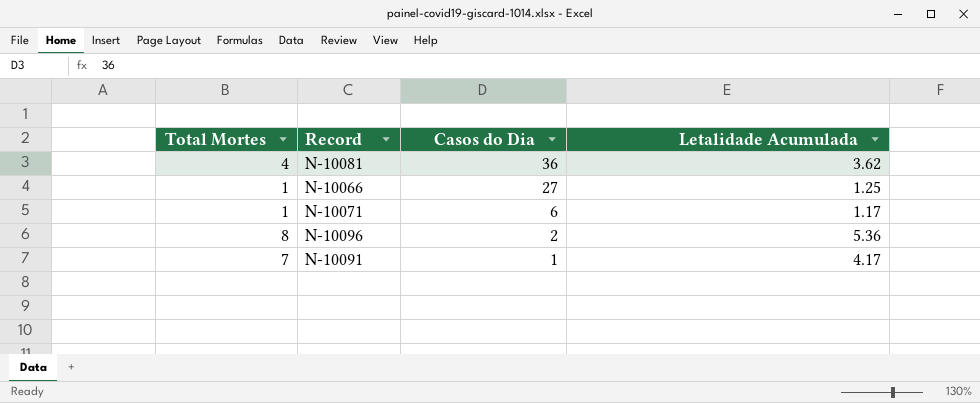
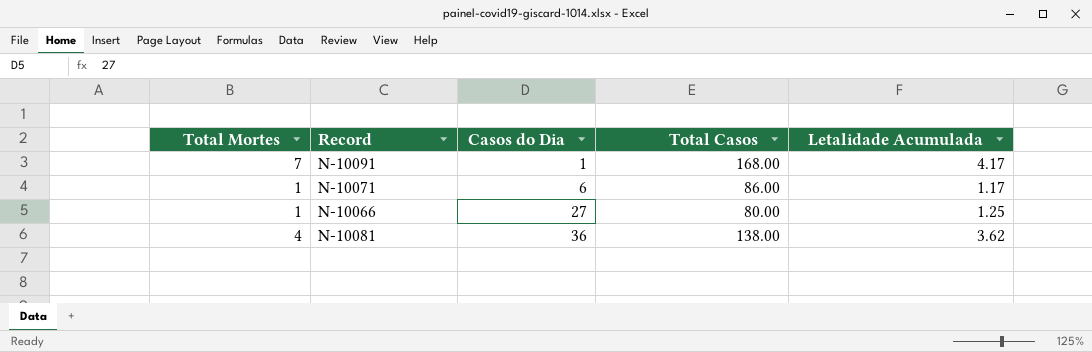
row order: Casos do Dia descending -> Casos do Dia ascending
column Total Casos | position: none -> 4
row N-10096: 8 | 2 | 5.36 -> none

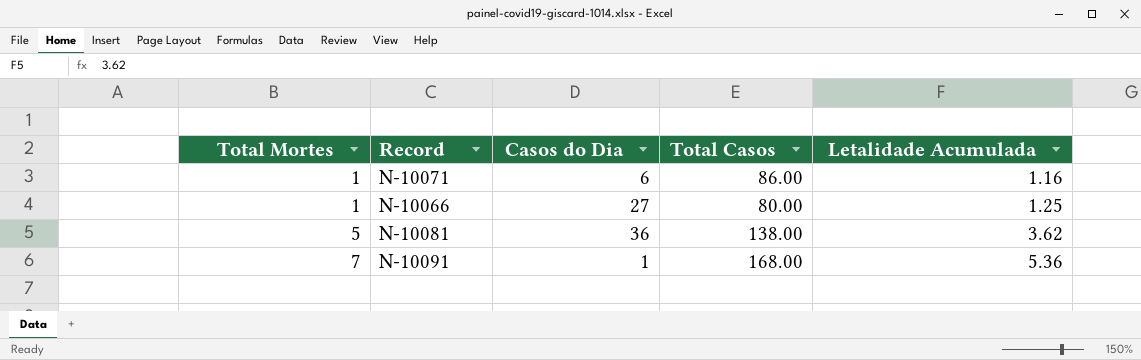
row order: Casos do Dia ascending -> Total Mortes ascending
N-10071 | Letalidade Acumulada: 1.17 -> 1.16
N-10081 | Total Mortes: 4 -> 5
N-10091 | Letalidade Acumulada: 4.17 -> 5.36

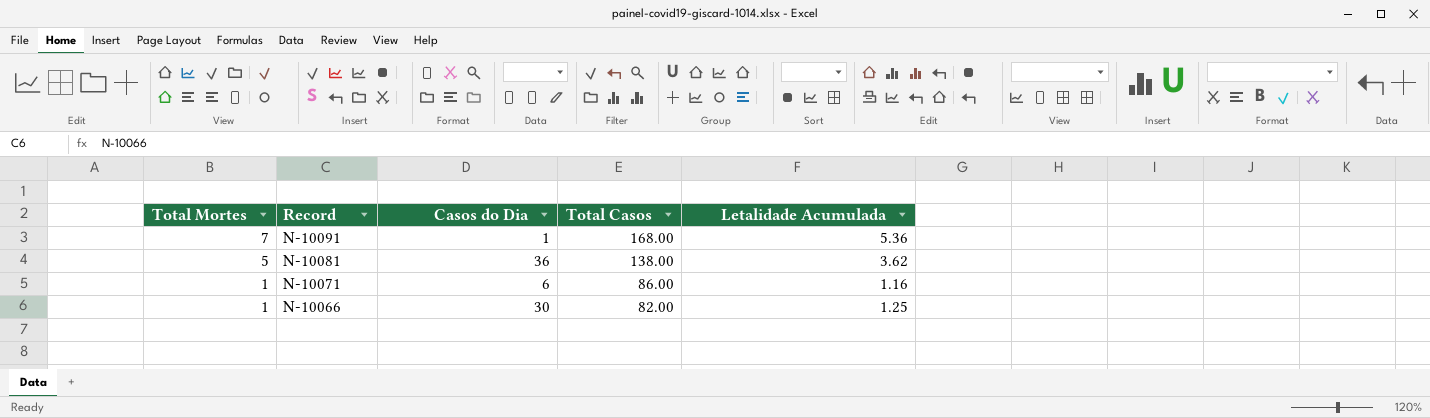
row order: Total Mortes ascending -> Total Mortes descending
N-10066 | Casos do Dia: 27 -> 30
N-10066 | Total Casos: 80.00 -> 82.00

